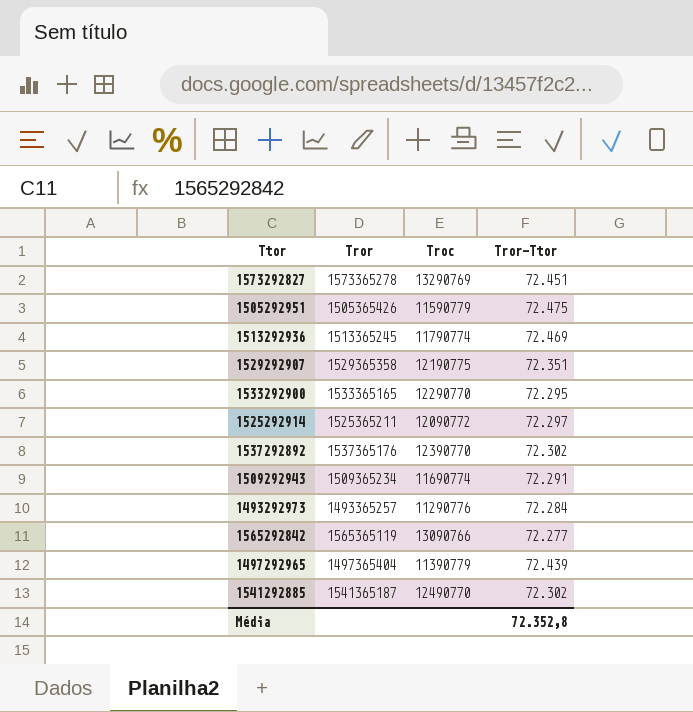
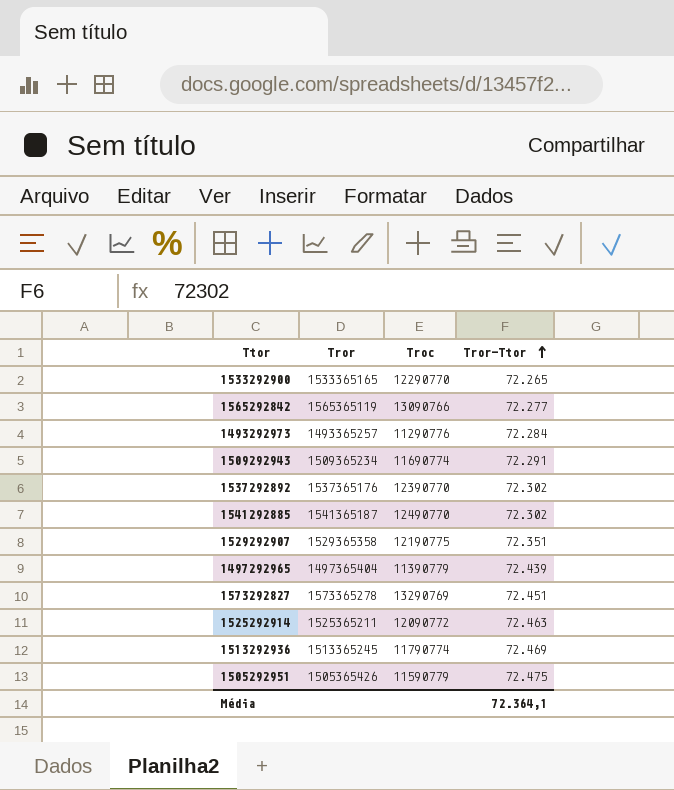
row order: none -> Tror-Ttor ascending
1533292900 | Tror-Ttor: 72.295 -> 72.265
1525292914 | Tror-Ttor: 72.297 -> 72.463
Média | Tror-Ttor: 72.352,8 -> 72.364,1

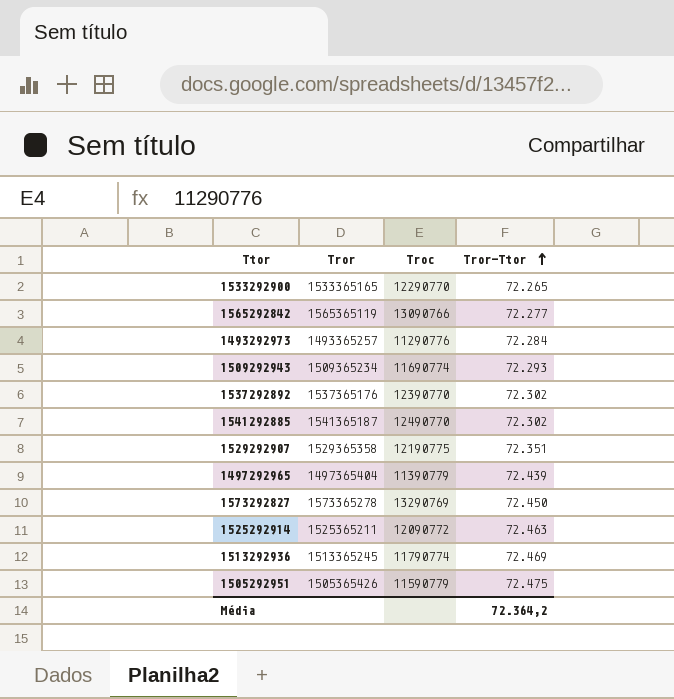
1509292943 | Tror-Ttor: 72.291 -> 72.293
1573292827 | Tror-Ttor: 72.451 -> 72.450
Média | Tror-Ttor: 72.364,1 -> 72.364,2

